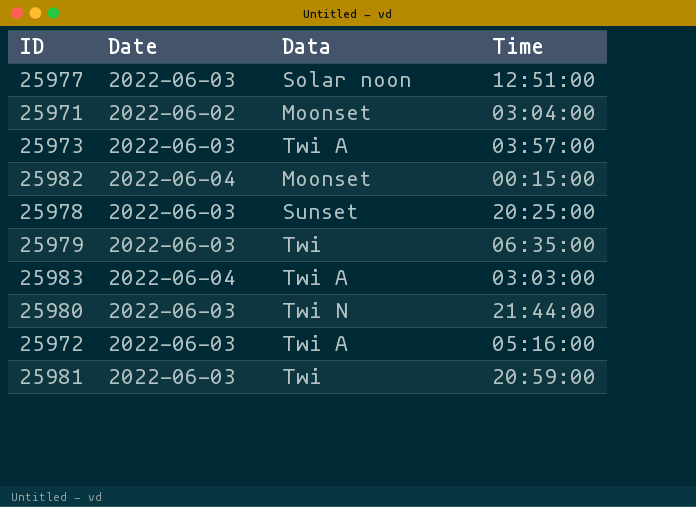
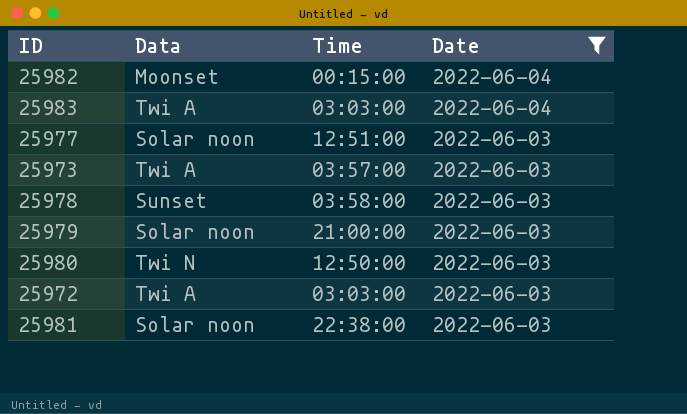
filter: none -> Date != 2022-06-02
row order: none -> Date descending
column Date | position: 2 -> 4
25978 | Time: 20:25:00 -> 03:58:00
25979 | Data: Twi -> Solar noon
25979 | Time: 06:35:00 -> 21:00:00
25980 | Time: 21:44:00 -> 12:50:00
25972 | Time: 05:16:00 -> 03:03:00
25981 | Data: Twi -> Solar noon
25981 | Time: 20:59:00 -> 22:38:00

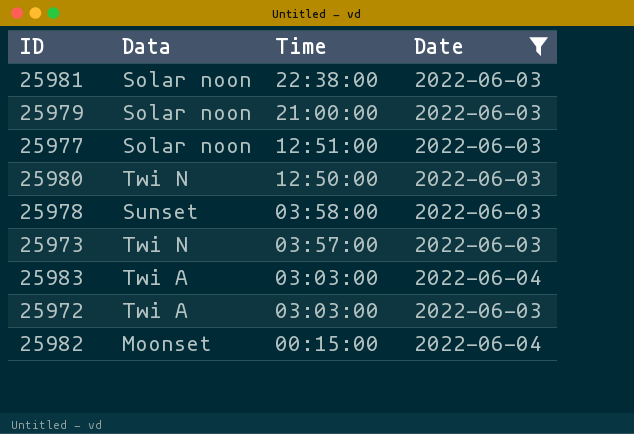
row order: Date descending -> Time descending
25973 | Data: Twi A -> Twi N

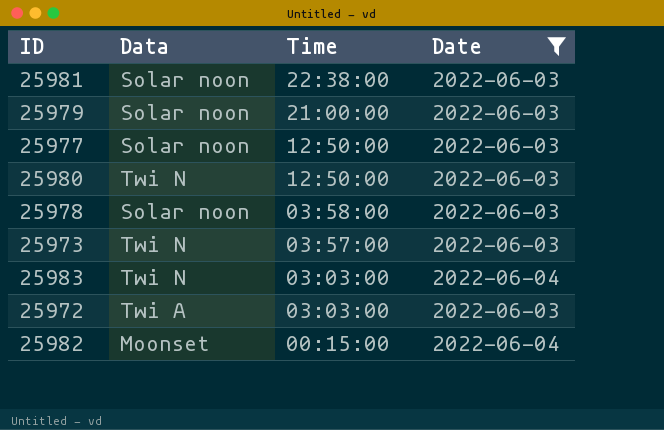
25977 | Time: 12:51:00 -> 12:50:00
25978 | Data: Sunset -> Solar noon
25983 | Data: Twi A -> Twi N

